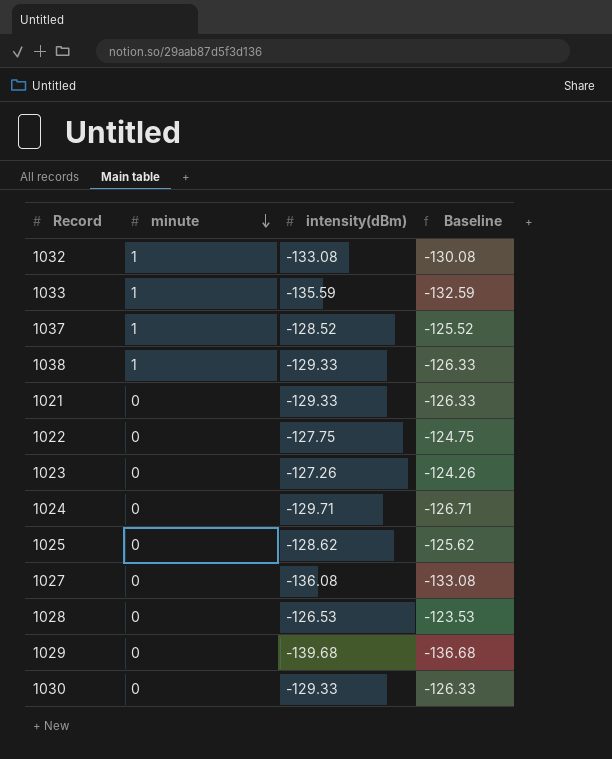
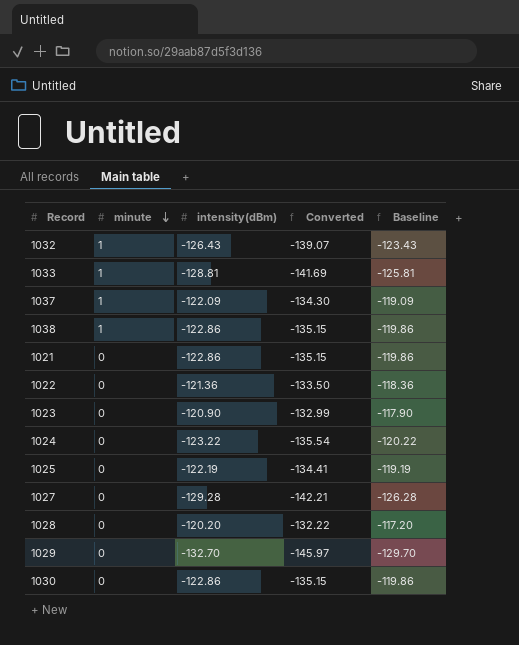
column Converted | formula: none -> [intensity(dBm)] * 1.1
1032 | intensity(dBm): -133.08 -> -126.43
1032 | Baseline: -130.08 -> -123.43
1033 | intensity(dBm): -135.59 -> -128.81
1033 | Baseline: -132.59 -> -125.81
1037 | intensity(dBm): -128.52 -> -122.09
1037 | Baseline: -125.52 -> -119.09
1038 | intensity(dBm): -129.33 -> -122.86
1038 | Baseline: -126.33 -> -119.86
1021 | intensity(dBm): -129.33 -> -122.86
1021 | Baseline: -126.33 -> -119.86
1022 | intensity(dBm): -127.75 -> -121.36
1022 | Baseline: -124.75 -> -118.36
1023 | intensity(dBm): -127.26 -> -120.90
1023 | Baseline: -124.26 -> -117.90
1024 | intensity(dBm): -129.71 -> -123.22
1024 | Baseline: -126.71 -> -120.22
1025 | intensity(dBm): -128.62 -> -122.19
1025 | Baseline: -125.62 -> -119.19
1027 | intensity(dBm): -136.08 -> -129.28
1027 | Baseline: -133.08 -> -126.28
1028 | intensity(dBm): -126.53 -> -120.20
1028 | Baseline: -123.53 -> -117.20
1029 | intensity(dBm): -139.68 -> -132.70
1029 | Baseline: -136.68 -> -129.70
1030 | intensity(dBm): -129.33 -> -122.86
1030 | Baseline: -126.33 -> -119.86

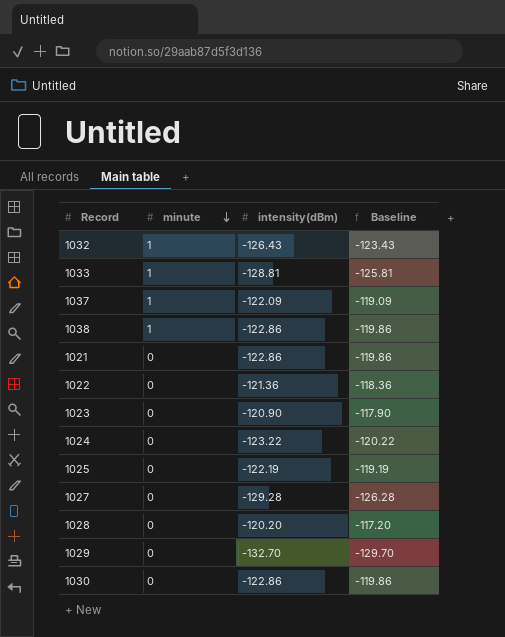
column Converted | formula: [intensity(dBm)] * 1.1 -> none

